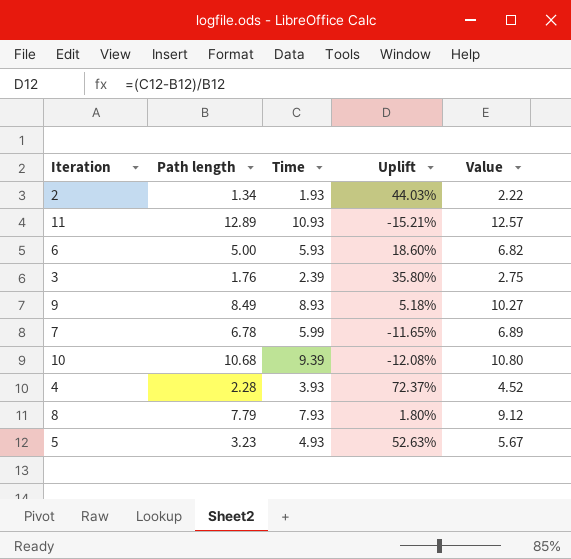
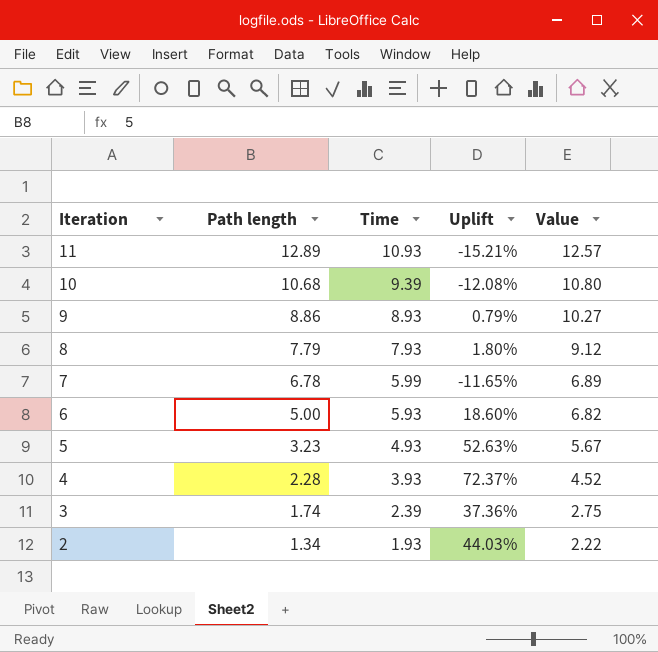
row order: none -> Iteration descending
9 | Path length: 8.49 -> 8.86
9 | Uplift: 5.18% -> 0.79%
3 | Path length: 1.76 -> 1.74
3 | Uplift: 35.80% -> 37.36%

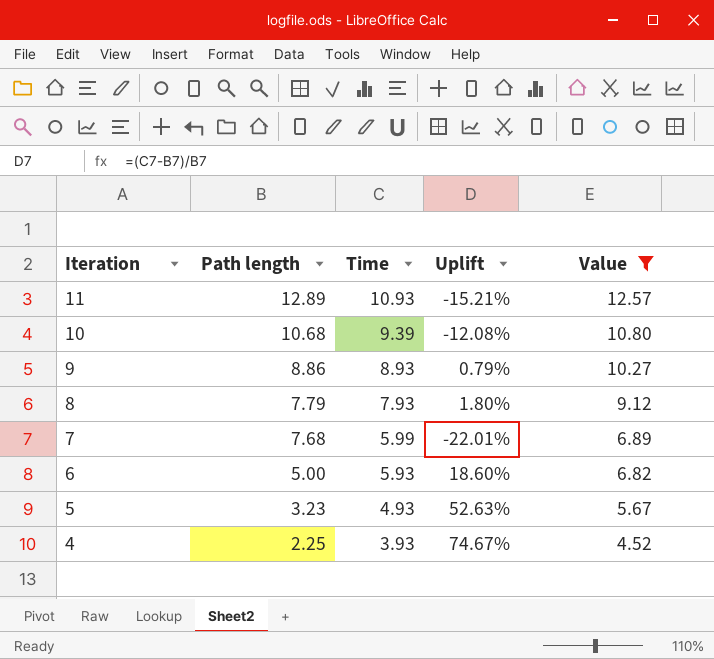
filter: none -> Value >= 4.52
7 | Path length: 6.78 -> 7.68
7 | Uplift: -11.65% -> -22.01%
4 | Path length: 2.28 -> 2.25
4 | Uplift: 72.37% -> 74.67%

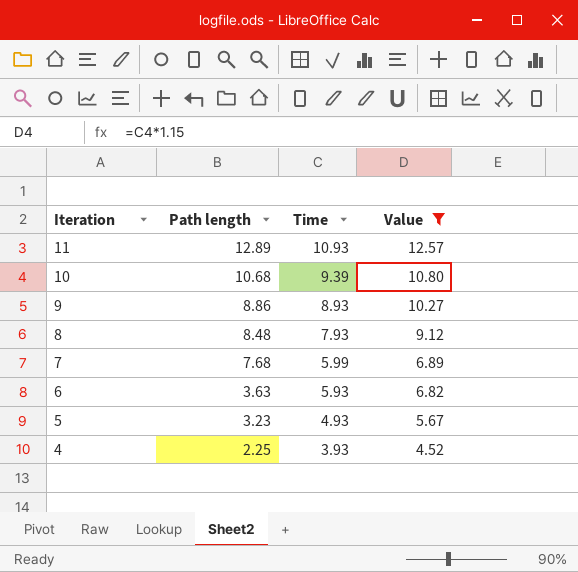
column Uplift | formula: ([Time] - [Path length]) / [Path length] -> none
8 | Path length: 7.79 -> 8.48
6 | Path length: 5.00 -> 3.63

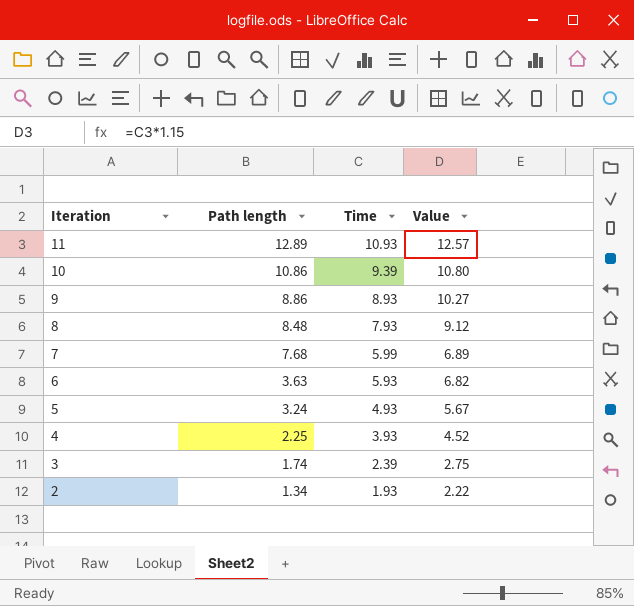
filter: Value >= 4.52 -> none
10 | Path length: 10.68 -> 10.86
5 | Path length: 3.23 -> 3.24

